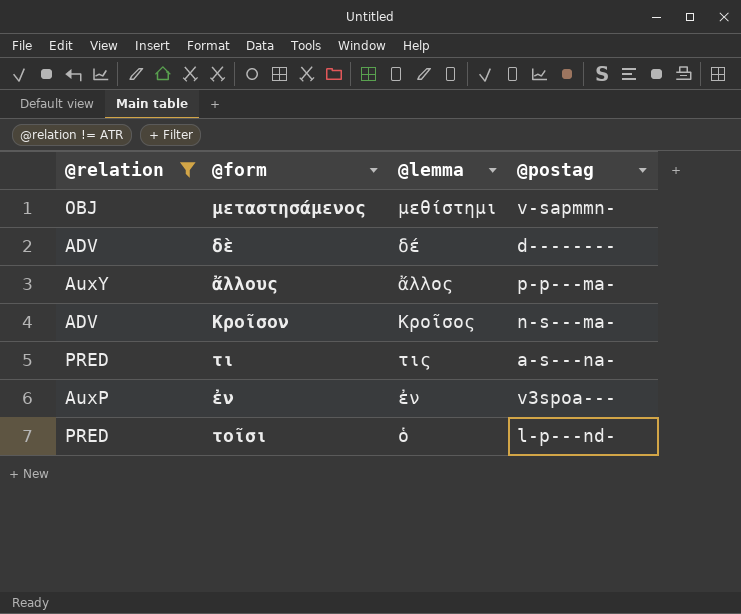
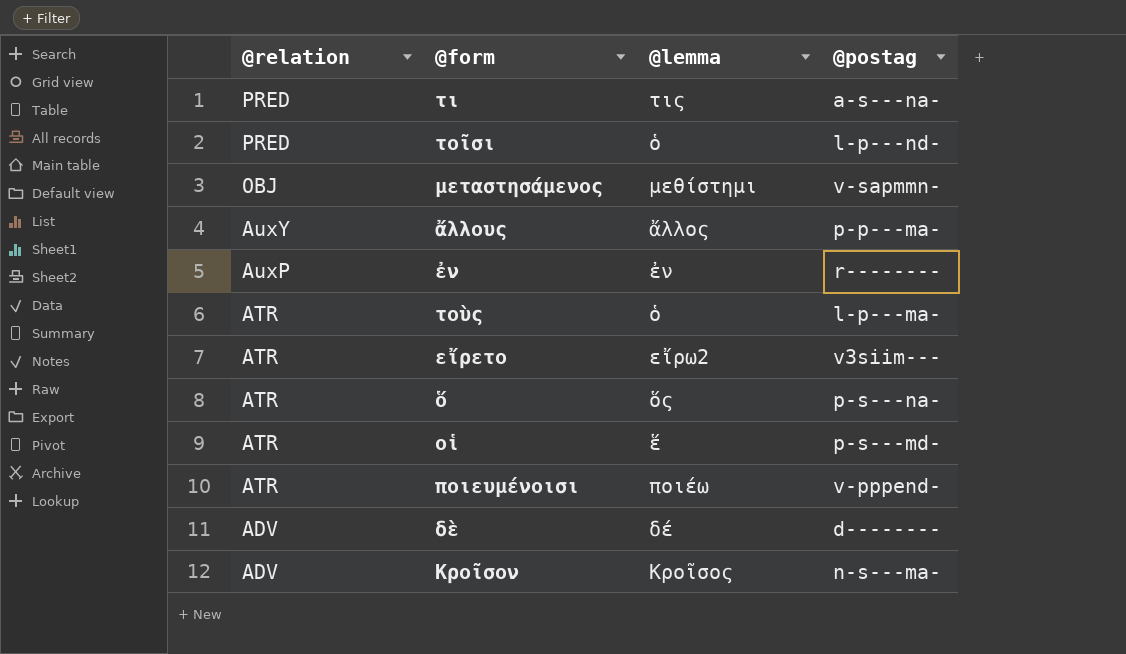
filter: @relation != ATR -> none
row order: none -> @relation descending
ἐν | @postag: v3spoa--- -> r--------

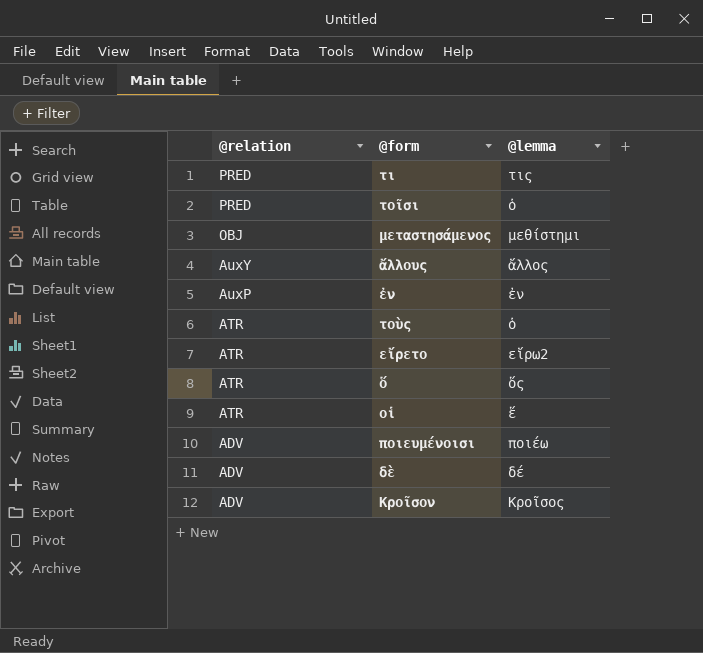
column @postag | position: 4 -> none
ποιευμένοισι | @relation: ATR -> ADV

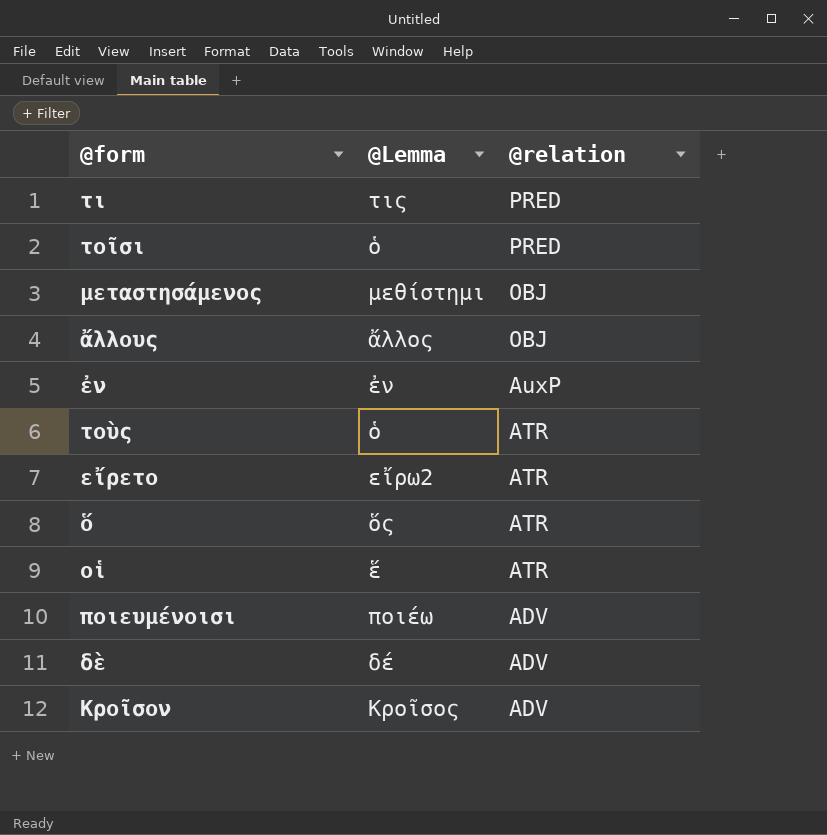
column name: @lemma -> @Lemma
column @relation | position: 1 -> 3
ἄλλους | @relation: AuxY -> OBJ

